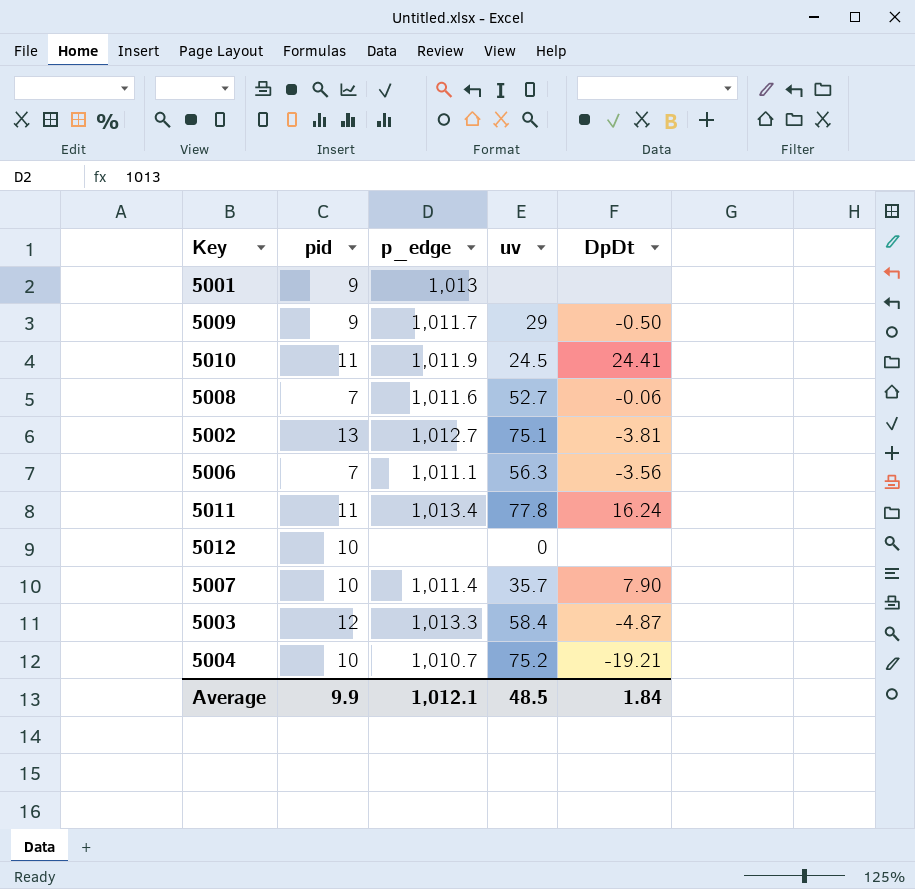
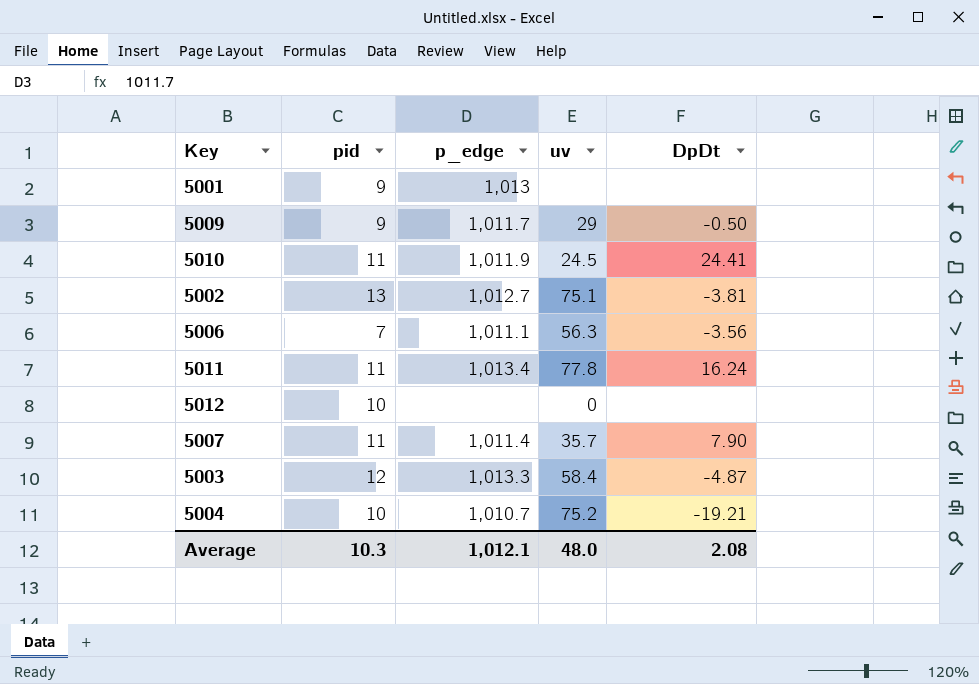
row 5008: 7 | 1,011.6 | 52.7 | -0.06 -> none
5007 | pid: 10 -> 11
Average | pid: 9.9 -> 10.3
Average | uv: 48.5 -> 48.0
Average | DpDt: 1.84 -> 2.08

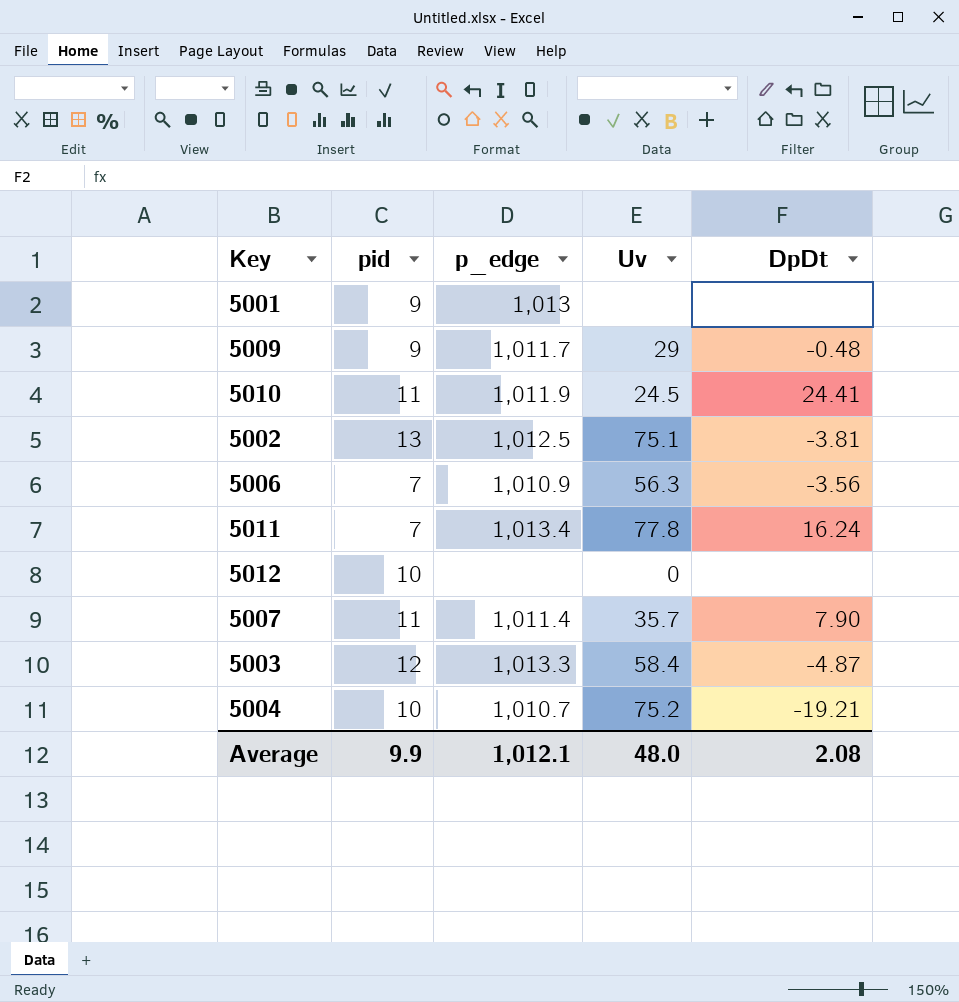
column name: uv -> Uv
5009 | DpDt: -0.50 -> -0.48
5002 | p_edge: 1,012.7 -> 1,012.5
5006 | p_edge: 1,011.1 -> 1,010.9
5011 | pid: 11 -> 7
Average | pid: 10.3 -> 9.9

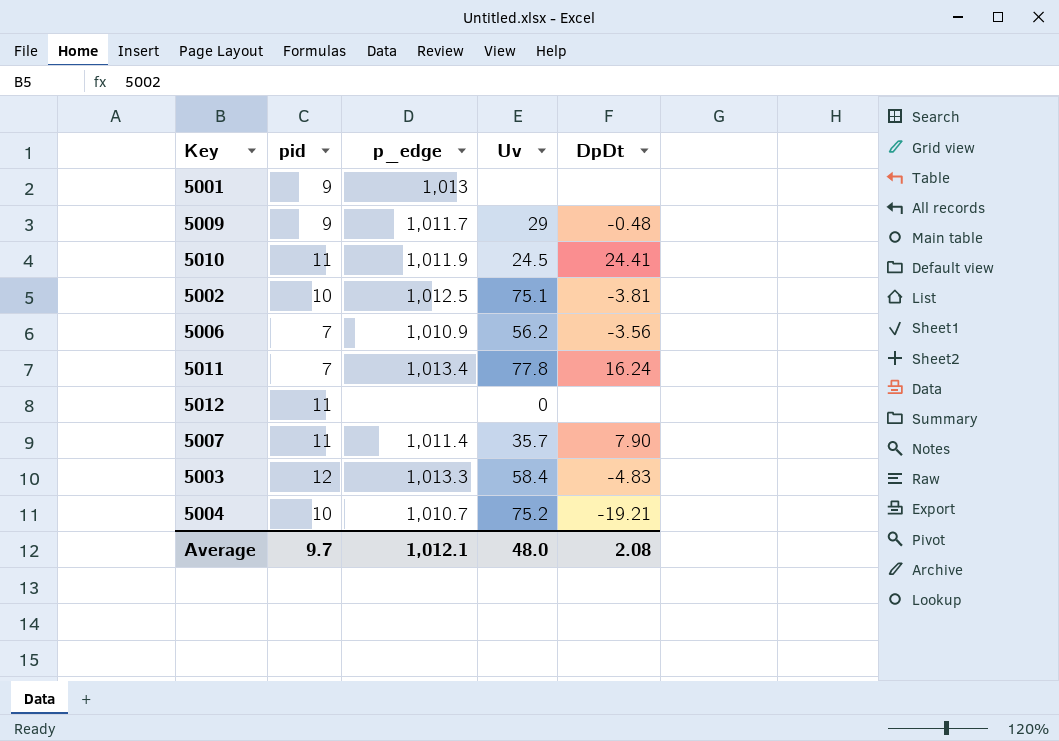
5002 | pid: 13 -> 10
5006 | Uv: 56.3 -> 56.2
5012 | pid: 10 -> 11
5003 | DpDt: -4.87 -> -4.83
Average | pid: 9.9 -> 9.7

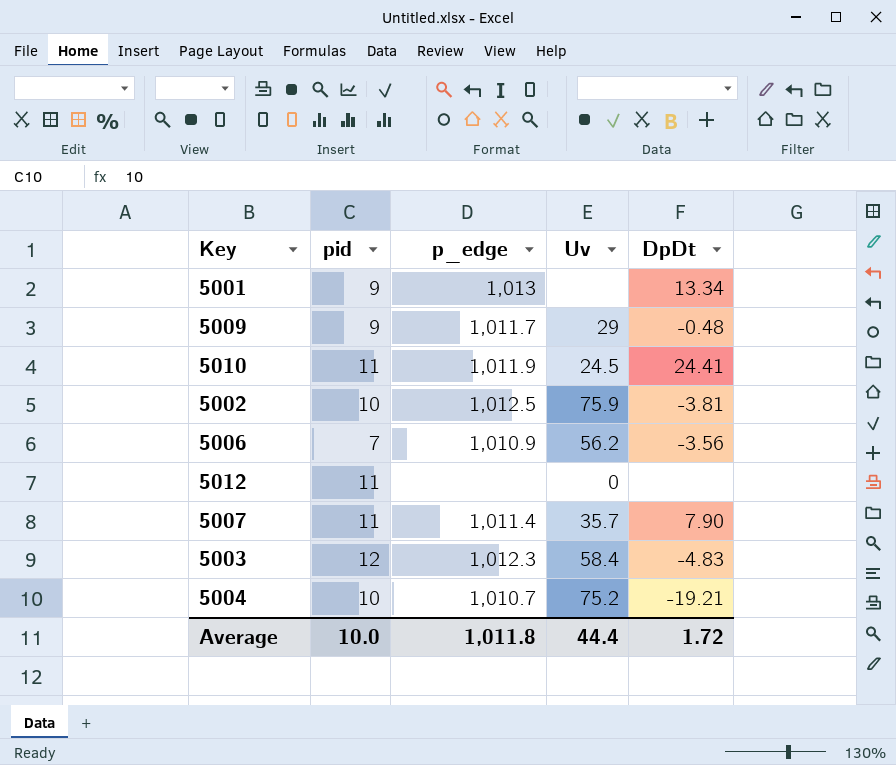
row 5011: 7 | 1,013.4 | 77.8 | 16.24 -> none
5001 | DpDt: none -> 13.34
5002 | Uv: 75.1 -> 75.9
5003 | p_edge: 1,013.3 -> 1,012.3
Average | pid: 9.7 -> 10.0
Average | p_edge: 1,012.1 -> 1,011.8
Average | Uv: 48.0 -> 44.4
Average | DpDt: 2.08 -> 1.72

